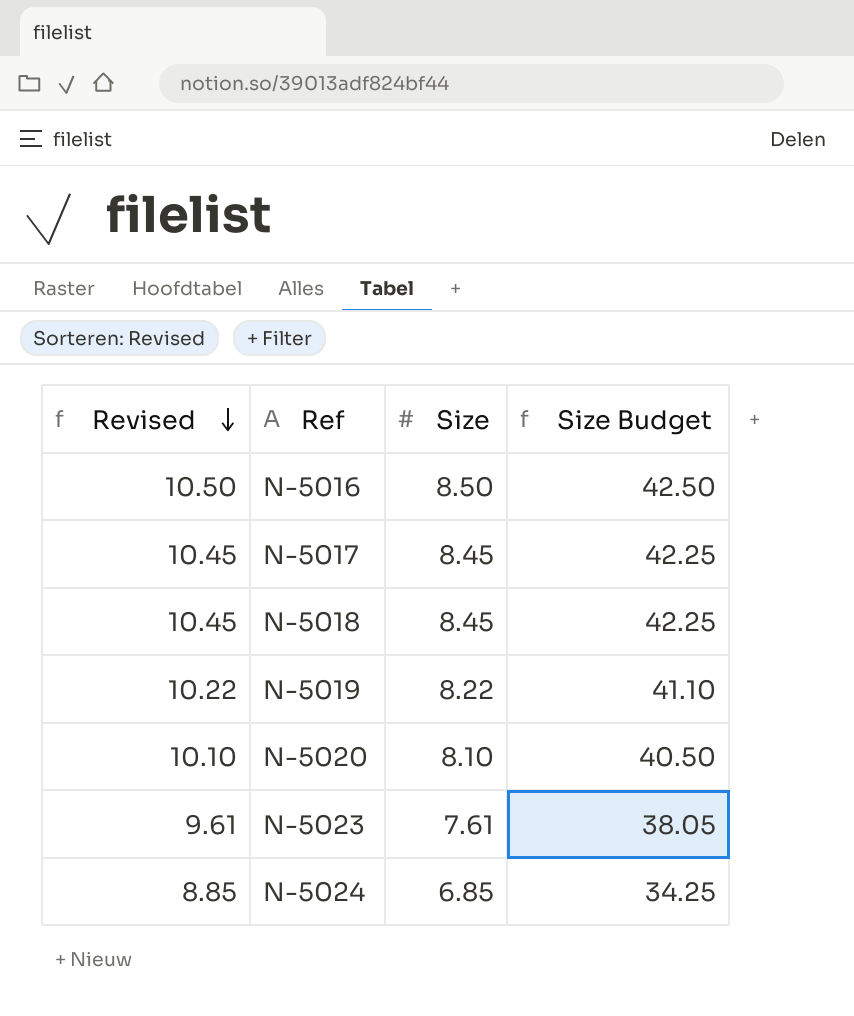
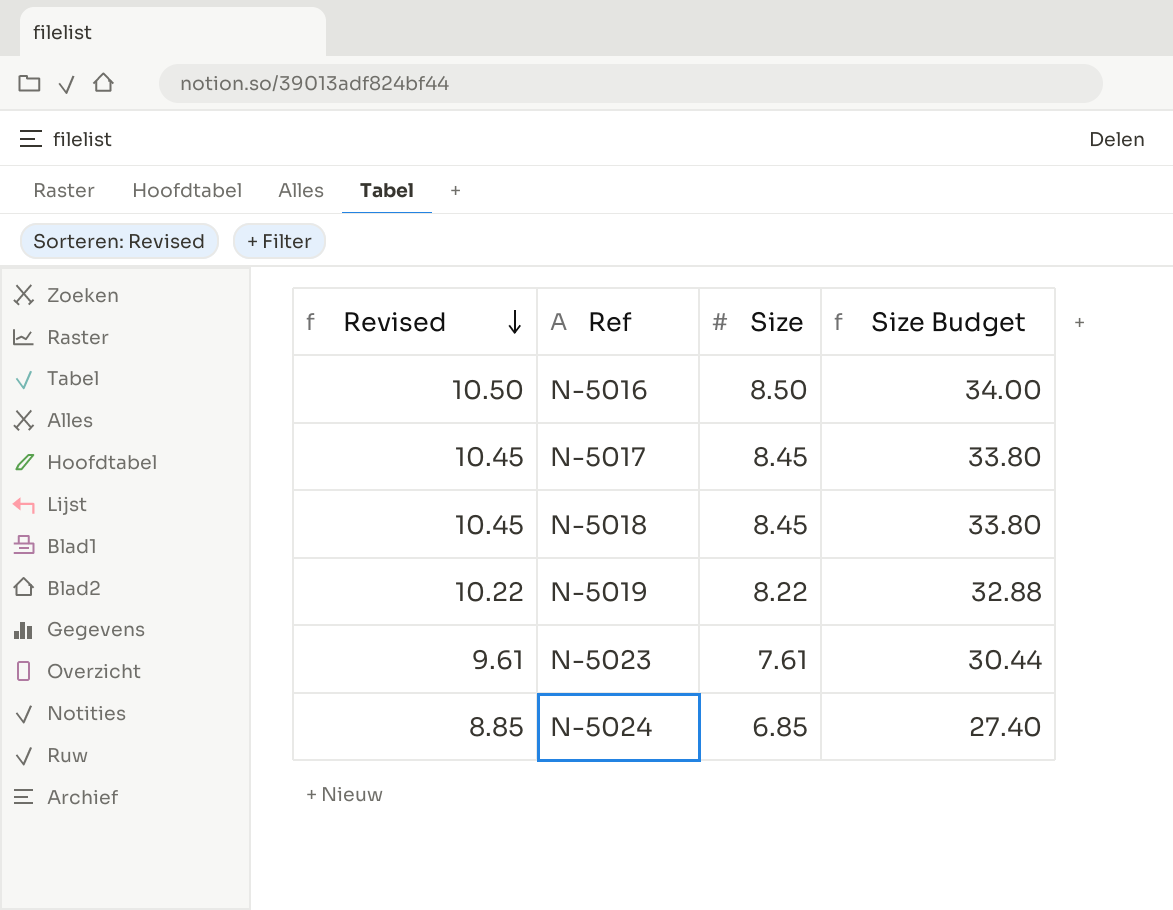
column Size Budget | formula: [Size] * 5 -> [Size] * 4
row N-5020: 10.10 | 8.10 | 40.50 -> none

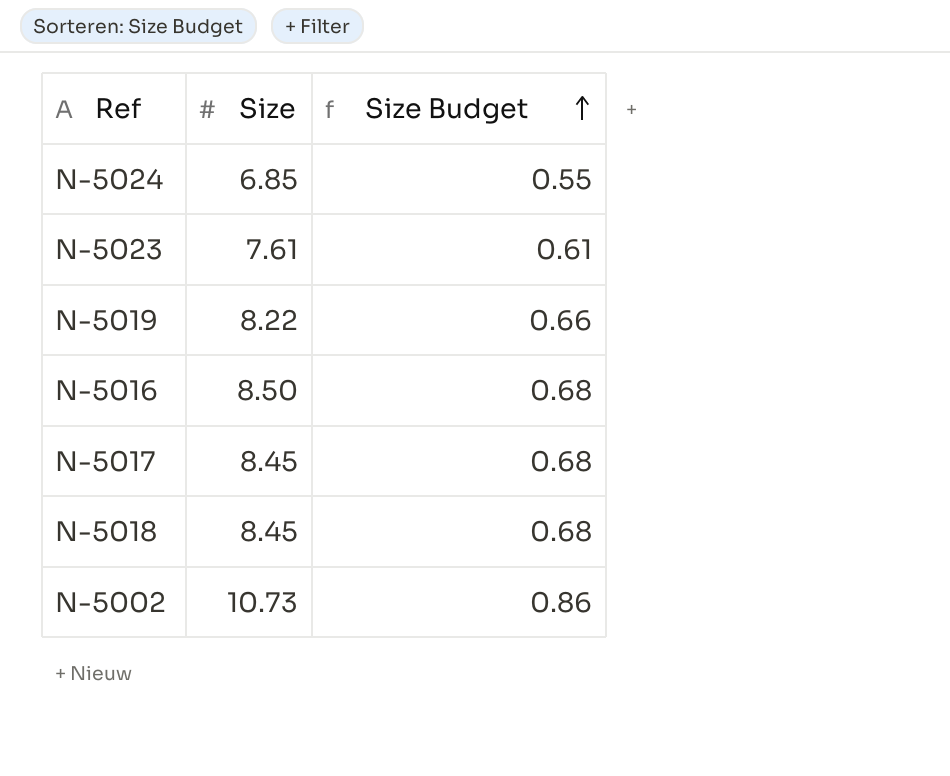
row order: Revised descending -> Size Budget ascending
column Revised | formula: [Size] + 2 -> none
column Size Budget | formula: [Size] * 4 -> [Size] * 0.08
row N-5002: none -> 10.73 | 0.86

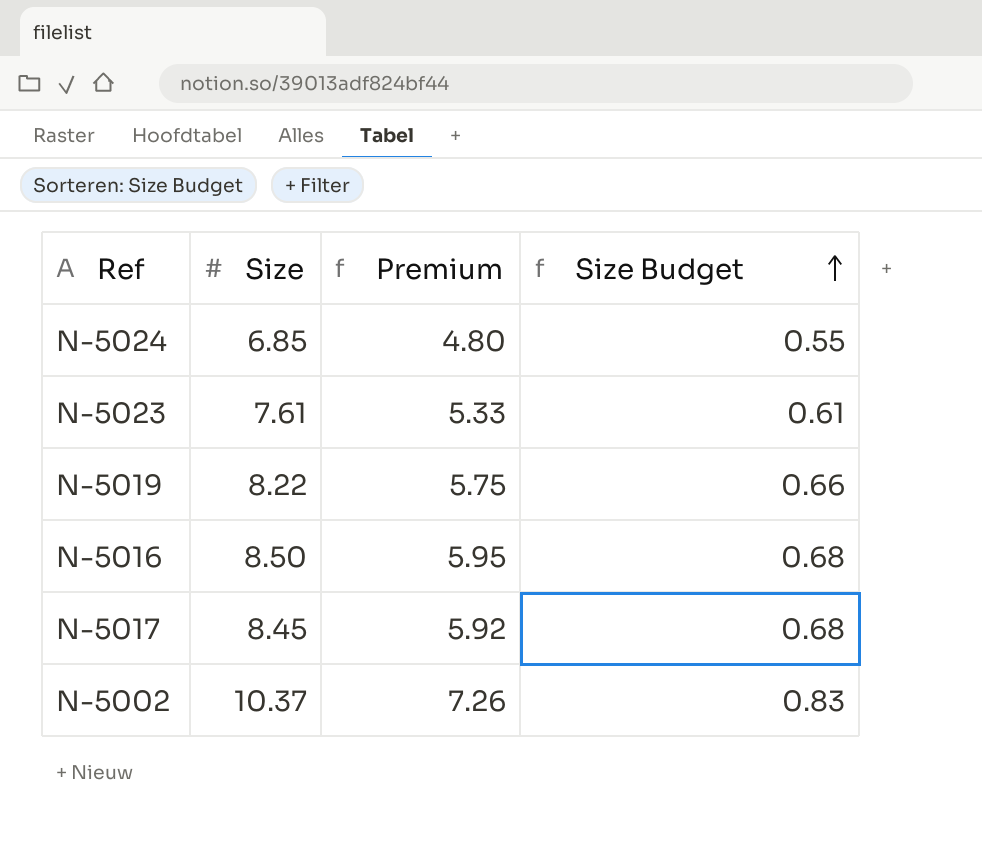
column Premium | formula: none -> [Size] * 0.7
row N-5018: 8.45 | 0.68 -> none
N-5002 | Size: 10.73 -> 10.37
N-5002 | Size Budget: 0.86 -> 0.83

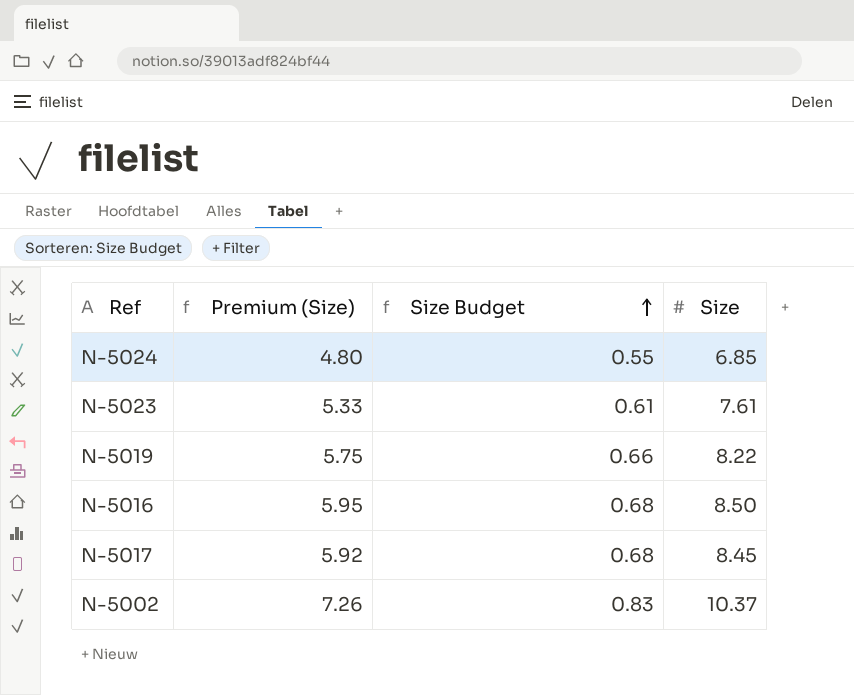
column name: Premium -> Premium (Size)
column Size | position: 2 -> 4

